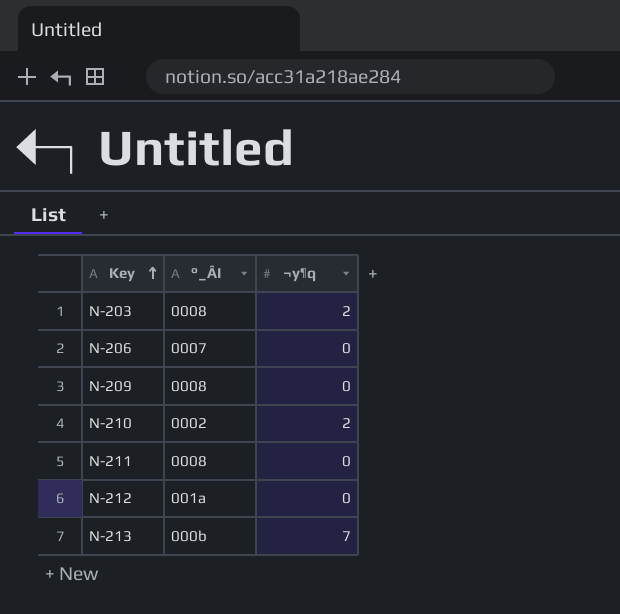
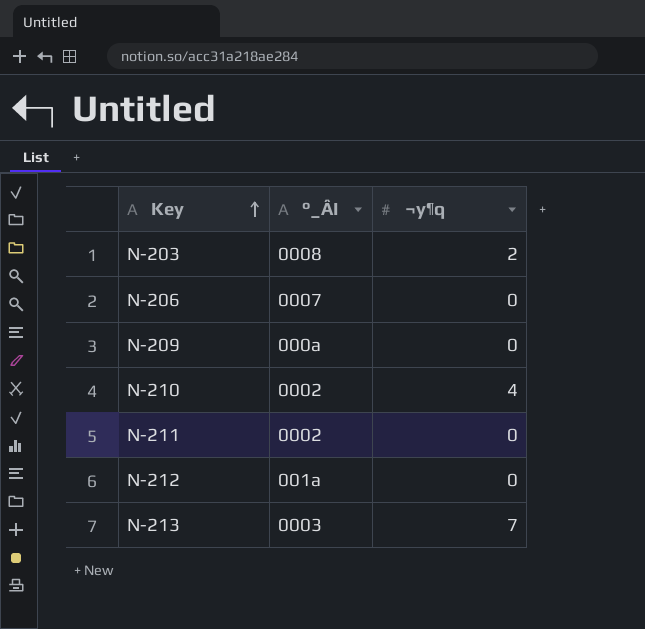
N-209 | °_ÂI: 0008 -> 000a
N-210 | ¬y¶q: 2 -> 4
N-211 | °_ÂI: 0008 -> 0002
N-213 | °_ÂI: 000b -> 0003

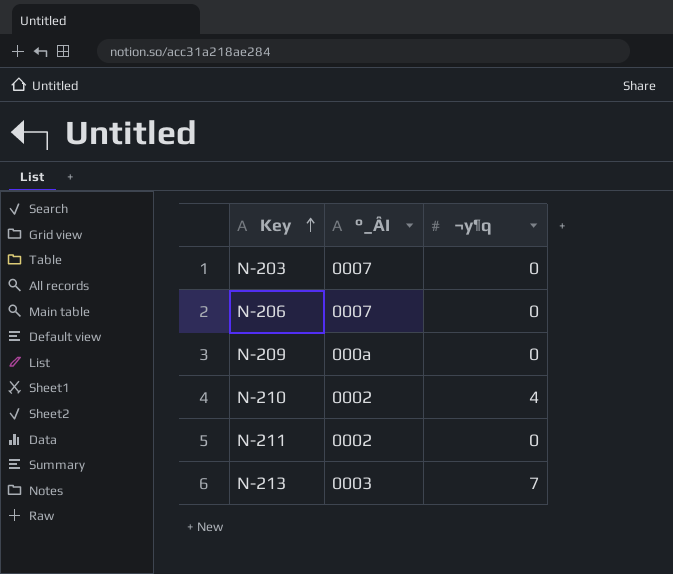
row N-212: 001a | 0 -> none
N-203 | °_ÂI: 0008 -> 0007
N-203 | ¬y¶q: 2 -> 0

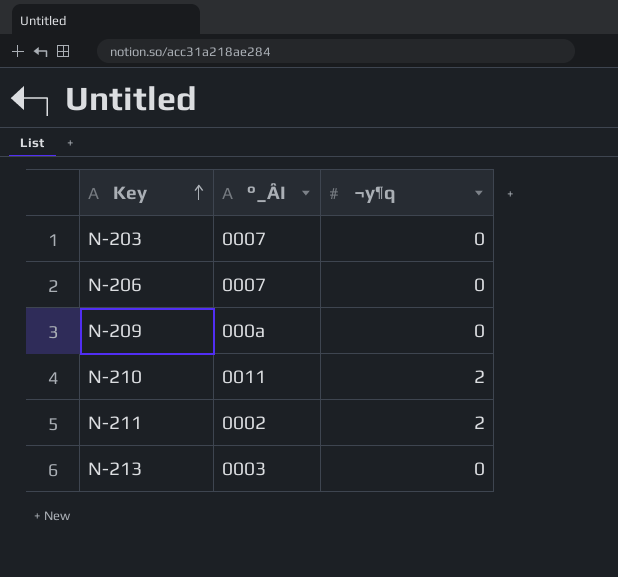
N-210 | °_ÂI: 0002 -> 0011
N-210 | ¬y¶q: 4 -> 2
N-211 | ¬y¶q: 0 -> 2
N-213 | ¬y¶q: 7 -> 0

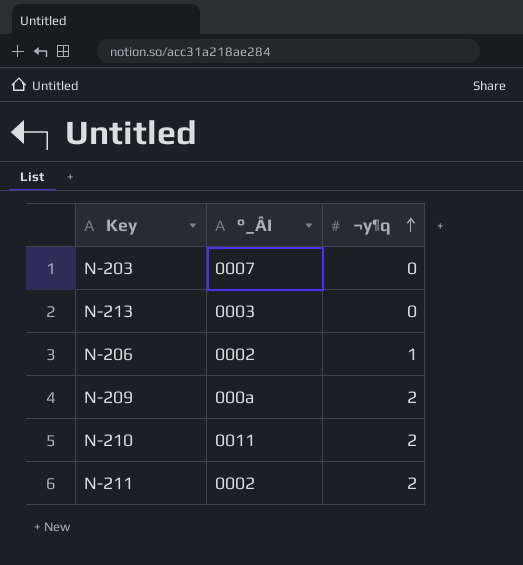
row order: Key ascending -> ¬y¶q ascending
N-206 | °_ÂI: 0007 -> 0002
N-206 | ¬y¶q: 0 -> 1
N-209 | ¬y¶q: 0 -> 2

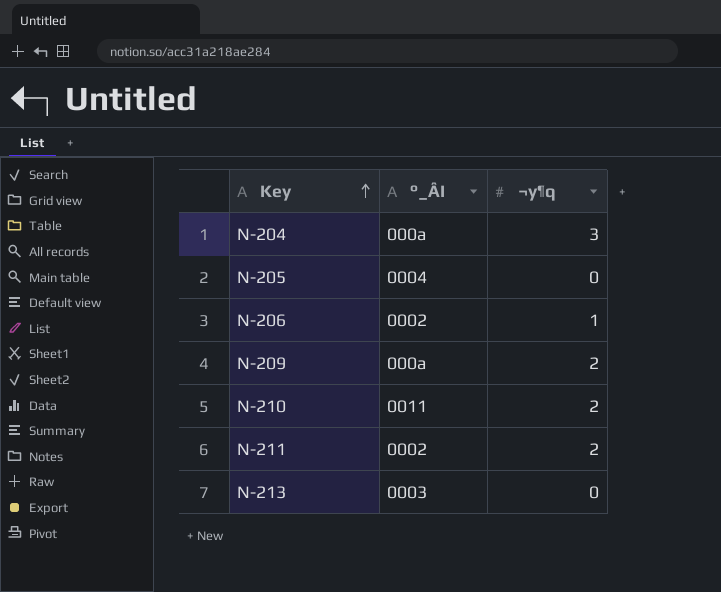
row order: ¬y¶q ascending -> Key ascending
row N-203: 0007 | 0 -> none
row N-204: none -> 000a | 3
row N-205: none -> 0004 | 0

